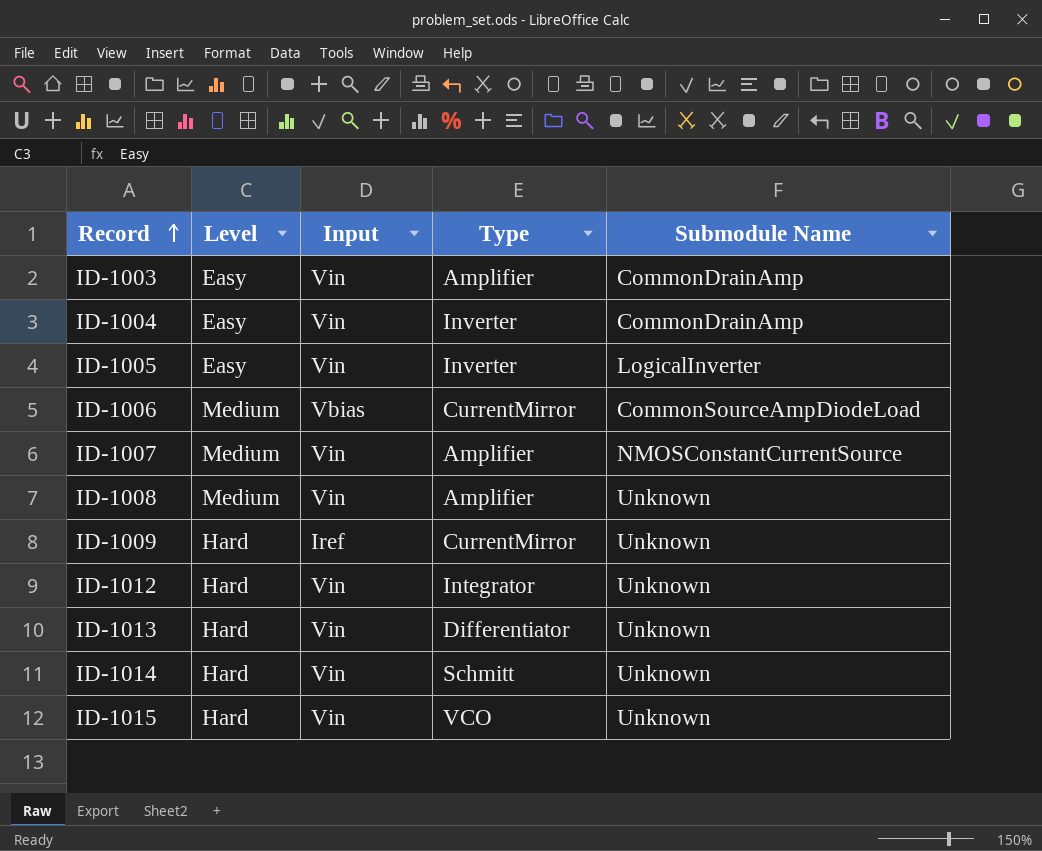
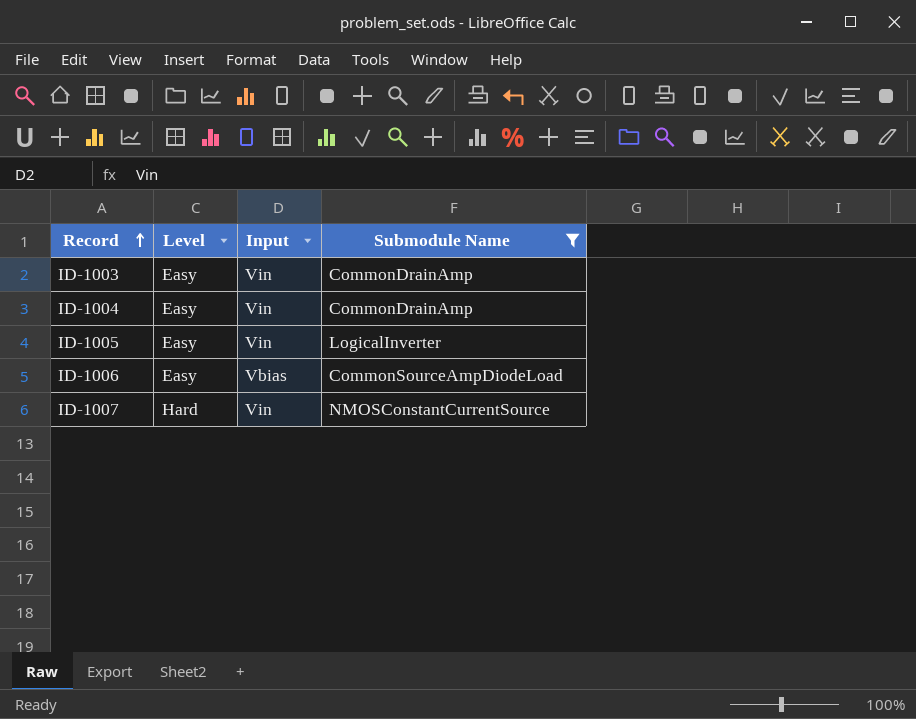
filter: none -> Submodule Name != Unknown
column Type | position: 4 -> none
ID-1006 | Level: Medium -> Easy
ID-1007 | Level: Medium -> Hard

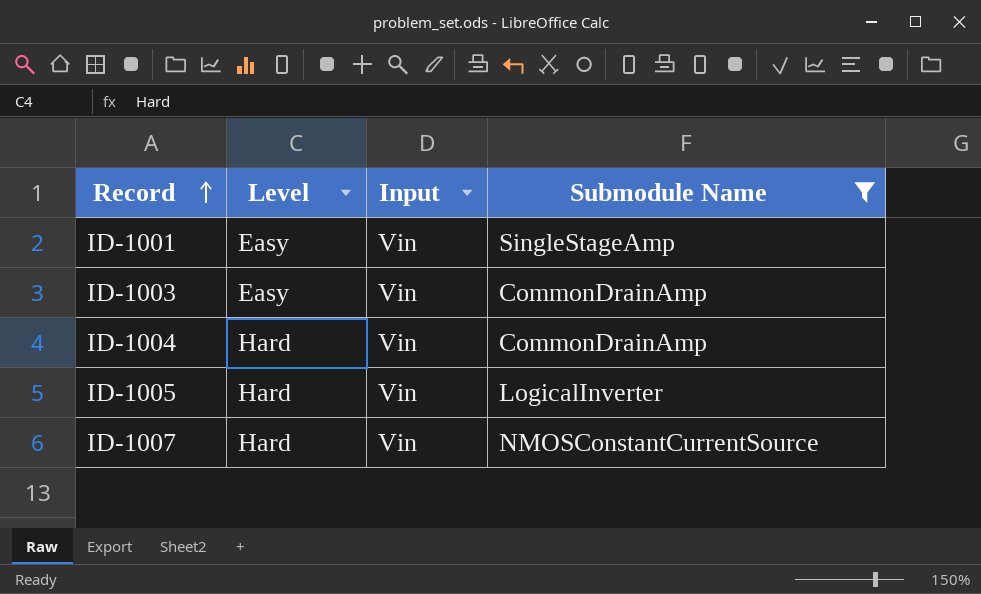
row ID-1006: Easy | Vbias | CommonSourceAmpDiodeLoad -> none
row ID-1001: none -> Easy | Vin | SingleStageAmp
ID-1004 | Level: Easy -> Hard
ID-1005 | Level: Easy -> Hard

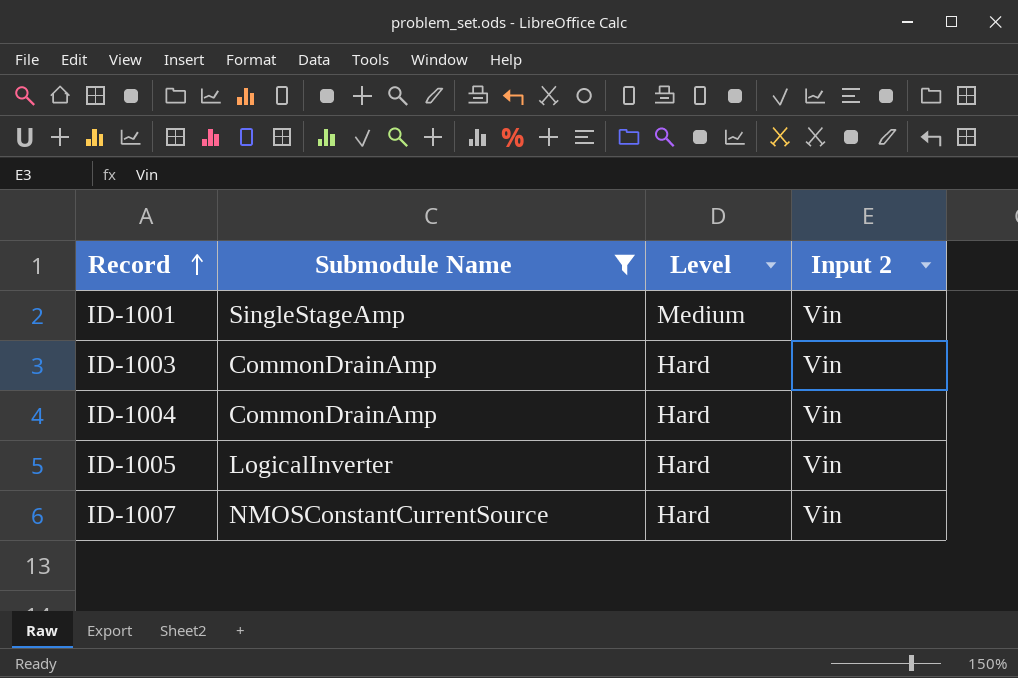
column Submodule Name | position: 4 -> 2
column name: Input -> Input 2
ID-1001 | Level: Easy -> Medium
ID-1003 | Level: Easy -> Hard

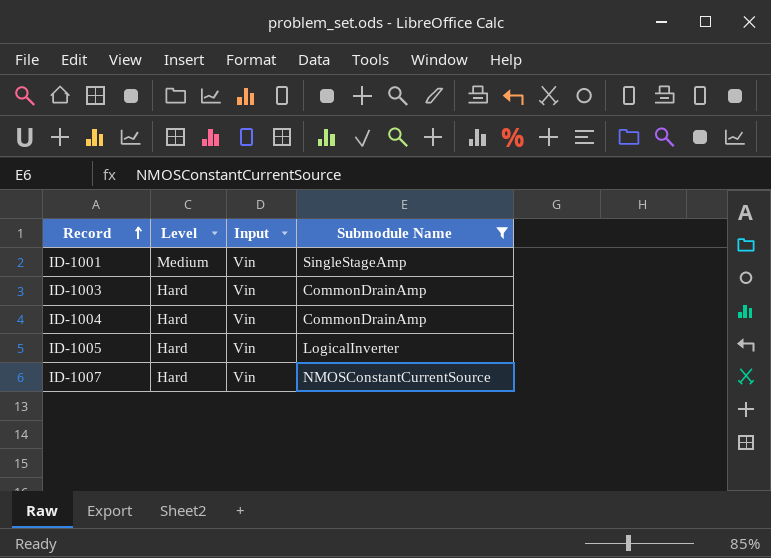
column name: Input 2 -> Input
column Submodule Name | position: 2 -> 4

